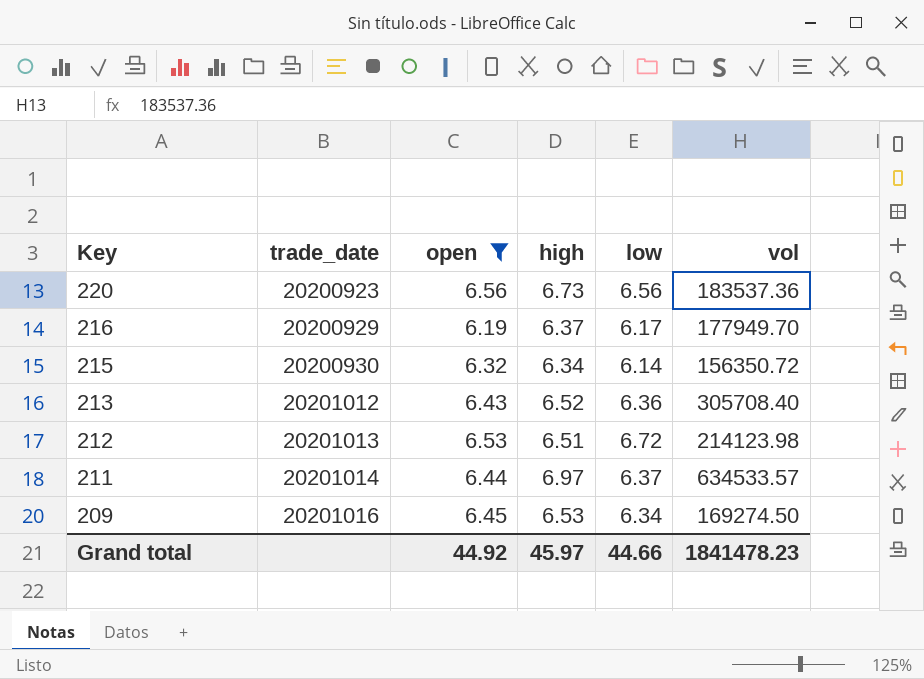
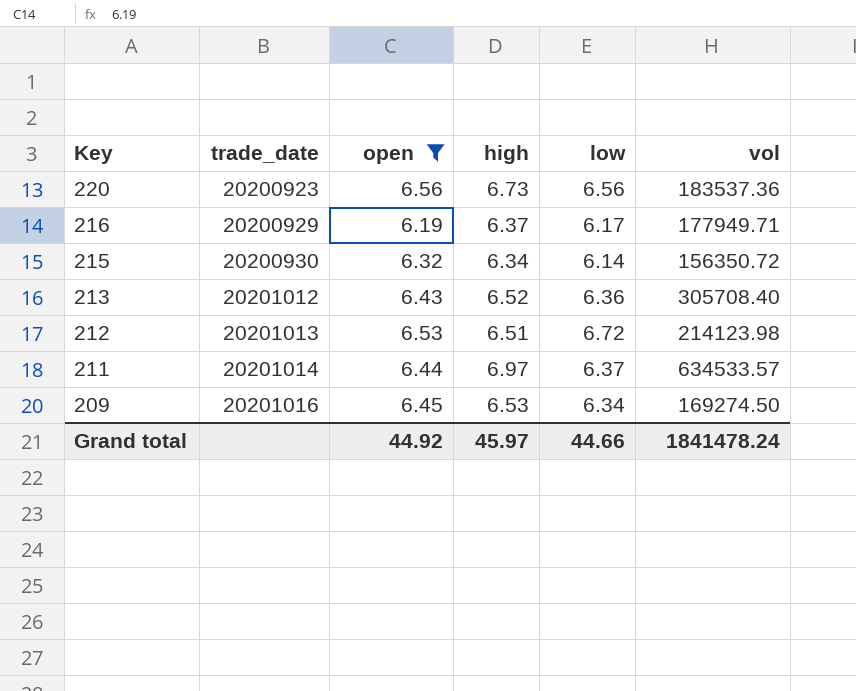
216 | vol: 177949.70 -> 177949.71
Grand total | vol: 1841478.23 -> 1841478.24

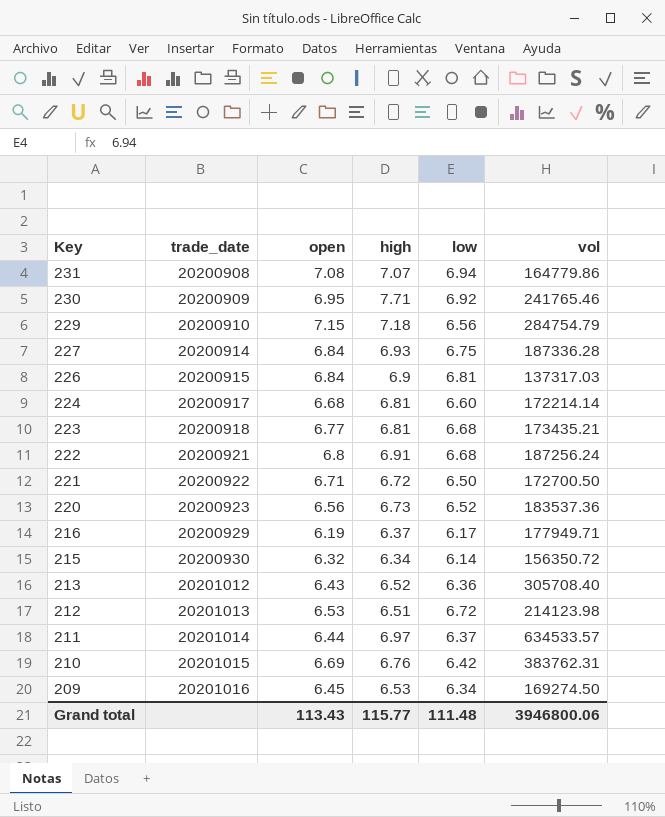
filter: open <= 6.56 -> none
220 | low: 6.56 -> 6.52
Grand total | open: 44.92 -> 113.43
Grand total | high: 45.97 -> 115.77
Grand total | low: 44.66 -> 111.48
Grand total | vol: 1841478.24 -> 3946800.06

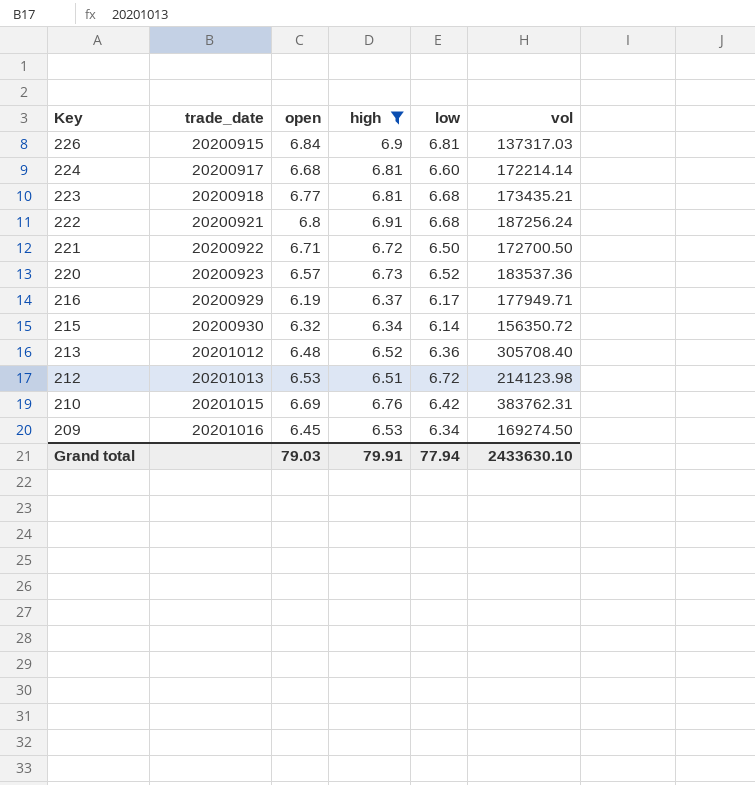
filter: none -> high <= 6.91
220 | open: 6.56 -> 6.57
213 | open: 6.43 -> 6.48
Grand total | open: 113.43 -> 79.03
Grand total | high: 115.77 -> 79.91
Grand total | low: 111.48 -> 77.94
Grand total | vol: 3946800.06 -> 2433630.10

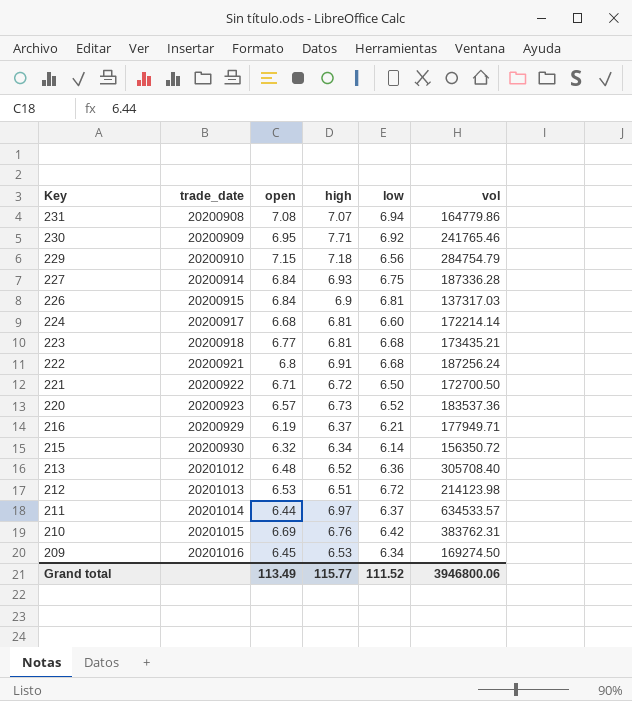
filter: high <= 6.91 -> none
216 | low: 6.17 -> 6.21
Grand total | open: 79.03 -> 113.49
Grand total | high: 79.91 -> 115.77
Grand total | low: 77.94 -> 111.52
Grand total | vol: 2433630.10 -> 3946800.06

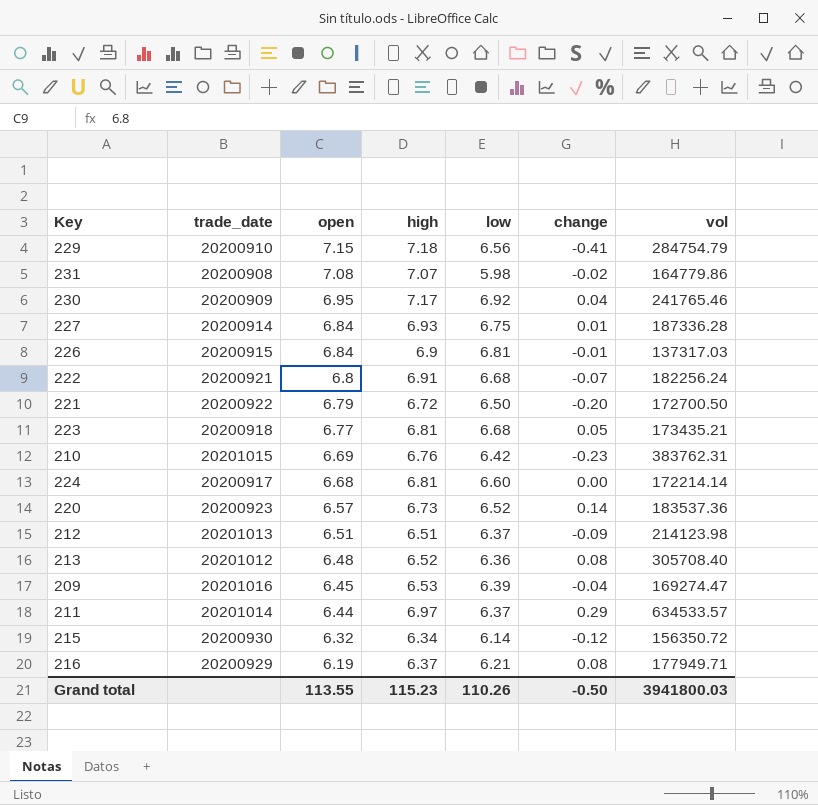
row order: Key descending -> open descending
column change | position: none -> 6
231 | low: 6.94 -> 5.98
230 | high: 7.71 -> 7.17
222 | vol: 187256.24 -> 182256.24
221 | open: 6.71 -> 6.79
212 | open: 6.53 -> 6.51
212 | low: 6.72 -> 6.37
209 | low: 6.34 -> 6.39
209 | vol: 169274.50 -> 169274.47
Grand total | open: 113.49 -> 113.55
Grand total | high: 115.77 -> 115.23
Grand total | low: 111.52 -> 110.26
Grand total | vol: 3946800.06 -> 3941800.03

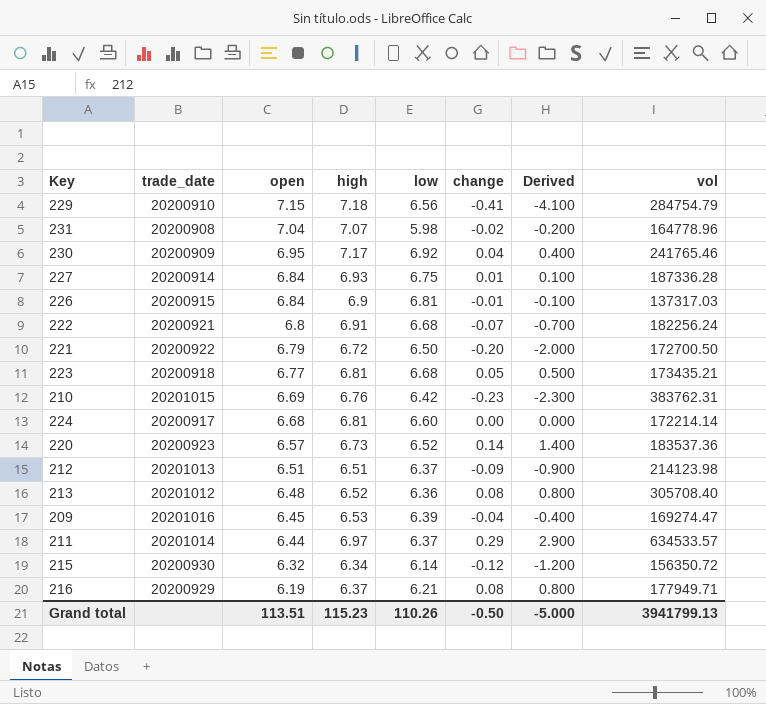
column Derived | formula: none -> [change] * 10
231 | open: 7.08 -> 7.04
231 | vol: 164779.86 -> 164778.96
Grand total | open: 113.55 -> 113.51
Grand total | vol: 3941800.03 -> 3941799.13

